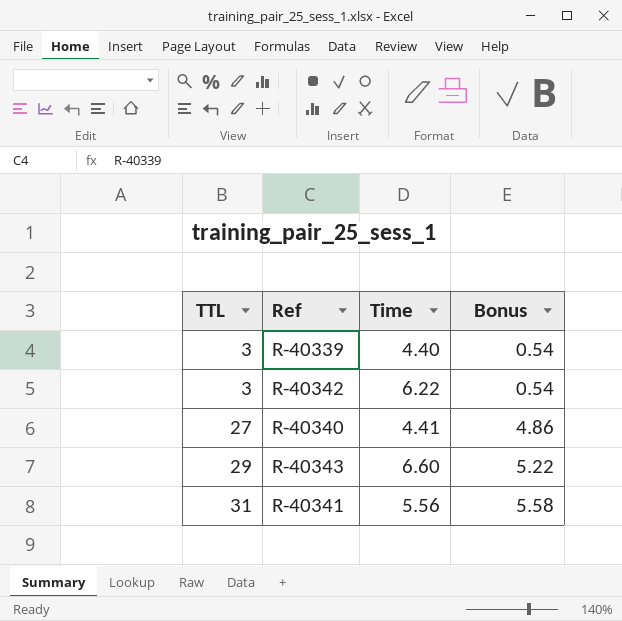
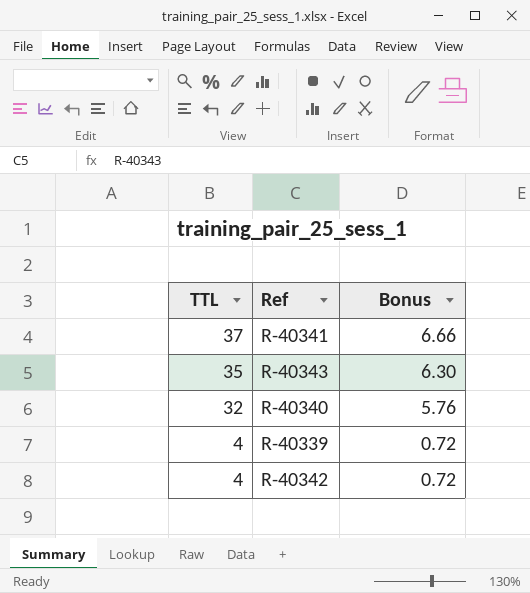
row order: TTL ascending -> TTL descending
column Time | position: 3 -> none
R-40341 | TTL: 31 -> 37
R-40341 | Bonus: 5.58 -> 6.66
R-40343 | TTL: 29 -> 35
R-40343 | Bonus: 5.22 -> 6.30
R-40340 | TTL: 27 -> 32
R-40340 | Bonus: 4.86 -> 5.76
R-40339 | TTL: 3 -> 4
R-40339 | Bonus: 0.54 -> 0.72
R-40342 | TTL: 3 -> 4
R-40342 | Bonus: 0.54 -> 0.72

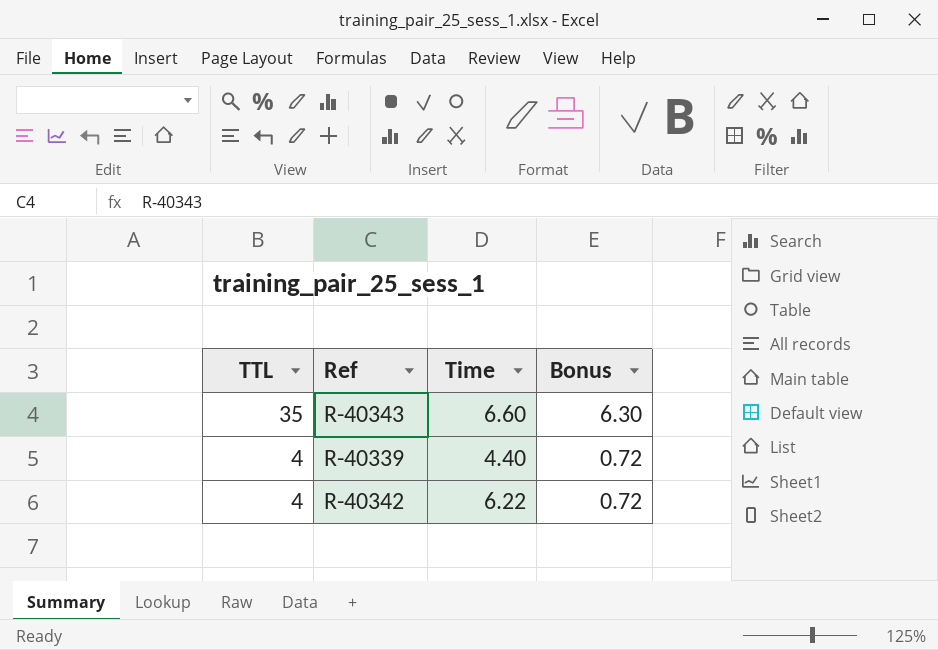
column Time | position: none -> 3
row R-40341: 37 | 6.66 -> none
row R-40340: 32 | 5.76 -> none

